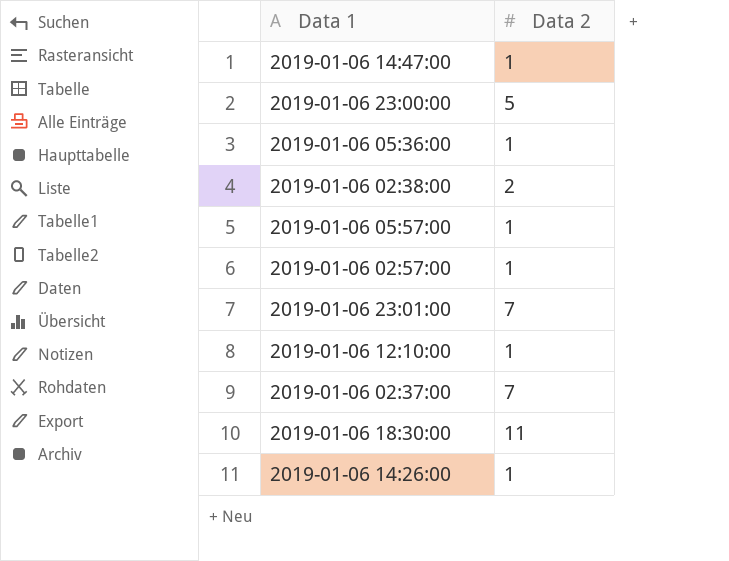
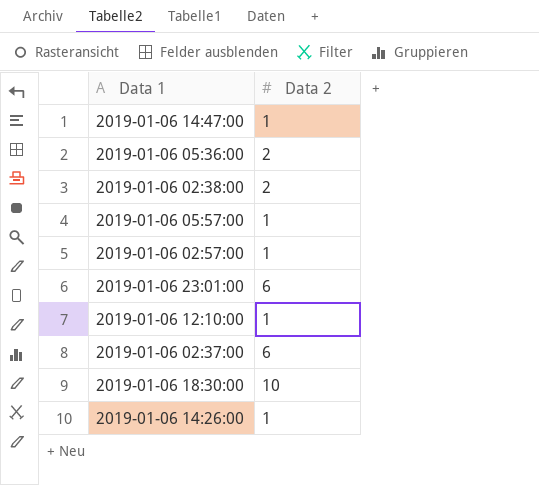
row 2019-01-06 23:00:00: 5 -> none
2019-01-06 05:36:00 | Data 2: 1 -> 2
2019-01-06 23:01:00 | Data 2: 7 -> 6
2019-01-06 02:37:00 | Data 2: 7 -> 6
2019-01-06 18:30:00 | Data 2: 11 -> 10

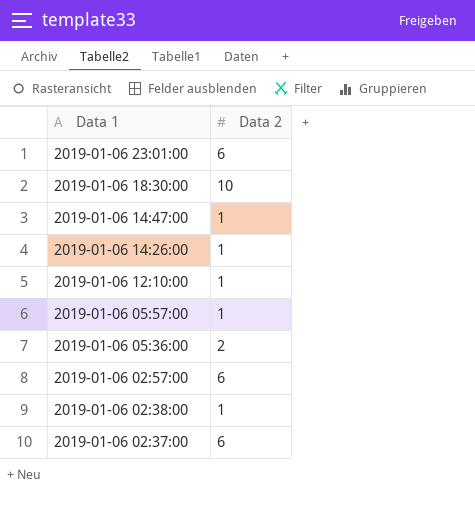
row order: none -> Data 1 descending
2019-01-06 02:57:00 | Data 2: 1 -> 6
2019-01-06 02:38:00 | Data 2: 2 -> 1

